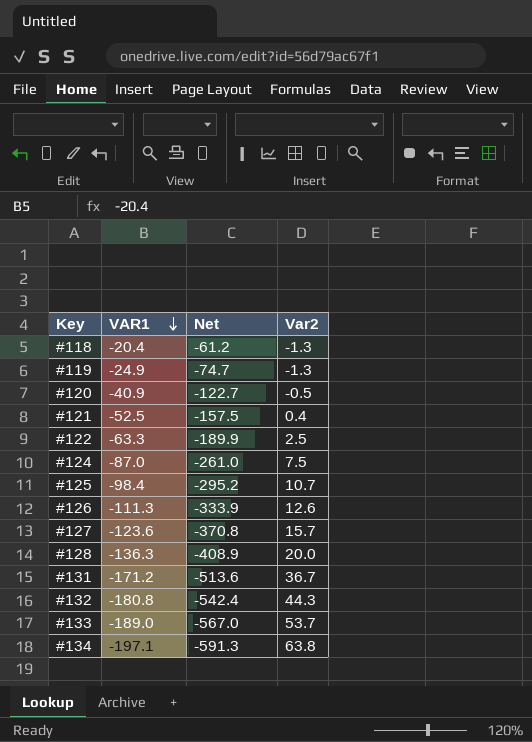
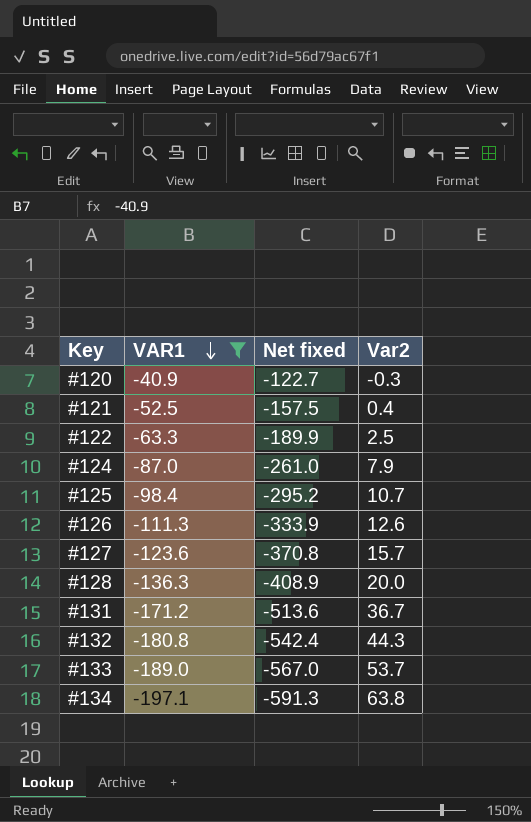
filter: none -> VAR1 <= -40.9
column name: Net -> Net fixed
#120 | Var2: -0.5 -> -0.3
#124 | Var2: 7.5 -> 7.9

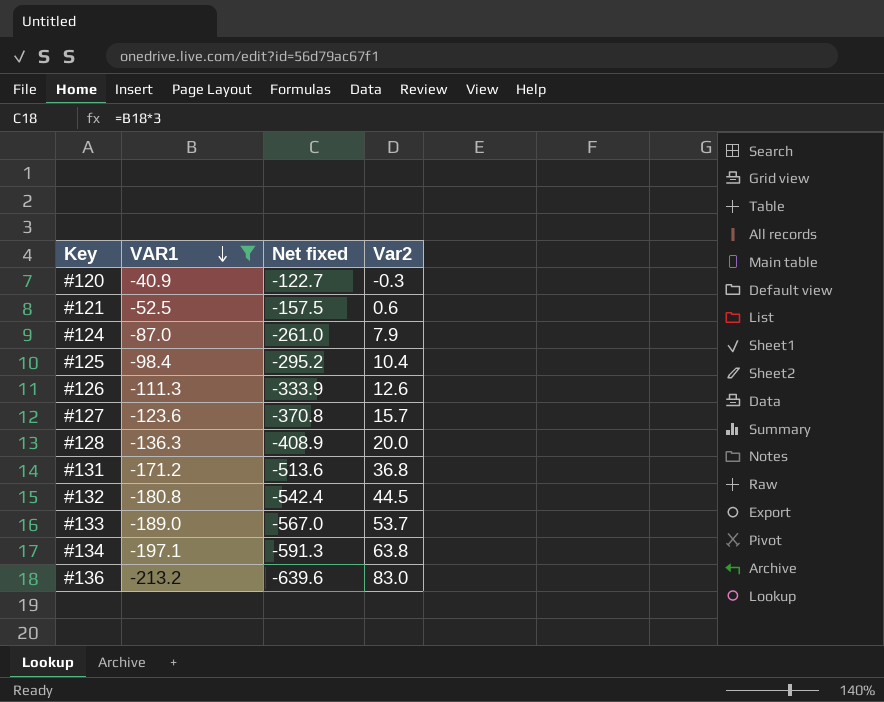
row #122: -63.3 | -189.9 | 2.5 -> none
#121 | Var2: 0.4 -> 0.6
#125 | Var2: 10.7 -> 10.4
#131 | Var2: 36.7 -> 36.8
#132 | Var2: 44.3 -> 44.5
row #136: none -> -213.2 | -639.6 | 83.0

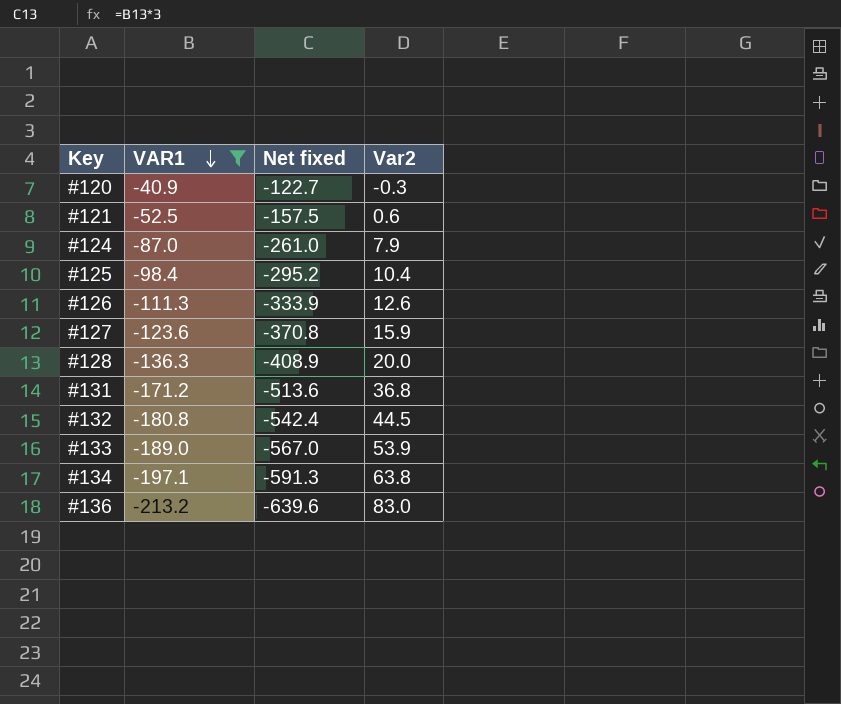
#127 | Var2: 15.7 -> 15.9
#133 | Var2: 53.7 -> 53.9

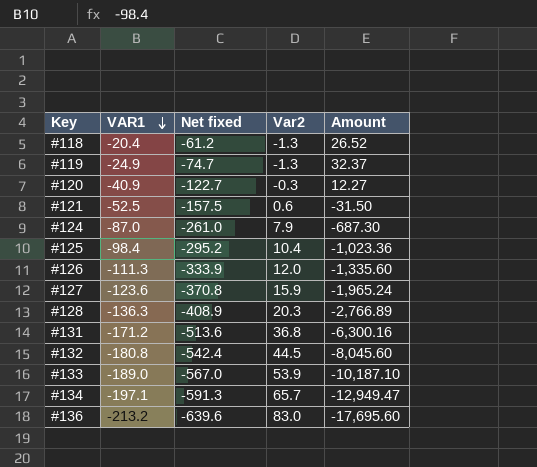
filter: VAR1 <= -40.9 -> none
column Amount | formula: none -> [VAR1] * [Var2]
#126 | Var2: 12.6 -> 12.0
#128 | Var2: 20.0 -> 20.3
#134 | Var2: 63.8 -> 65.7

